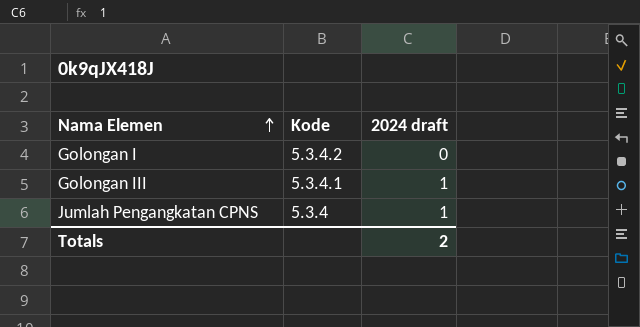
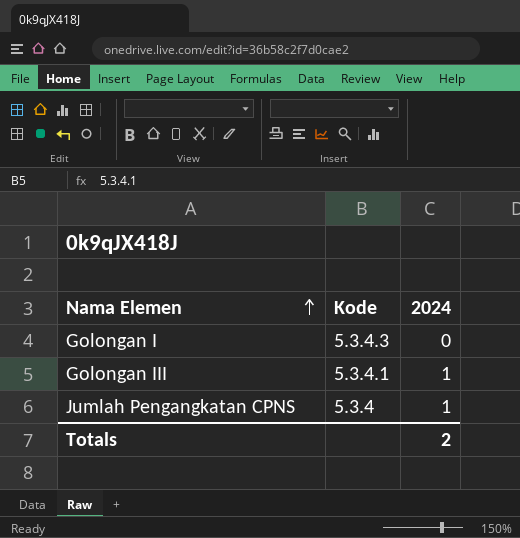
column name: 2024 draft -> 2024
Golongan I | Kode: 5.3.4.2 -> 5.3.4.3

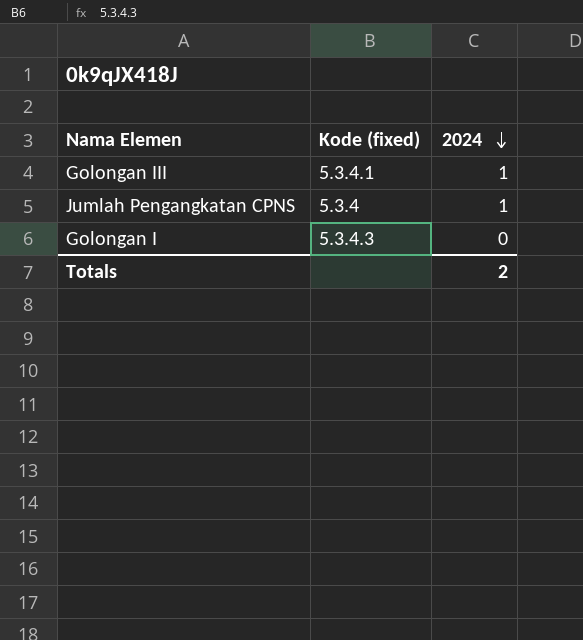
row order: Nama Elemen ascending -> 2024 descending
column name: Kode -> Kode (fixed)

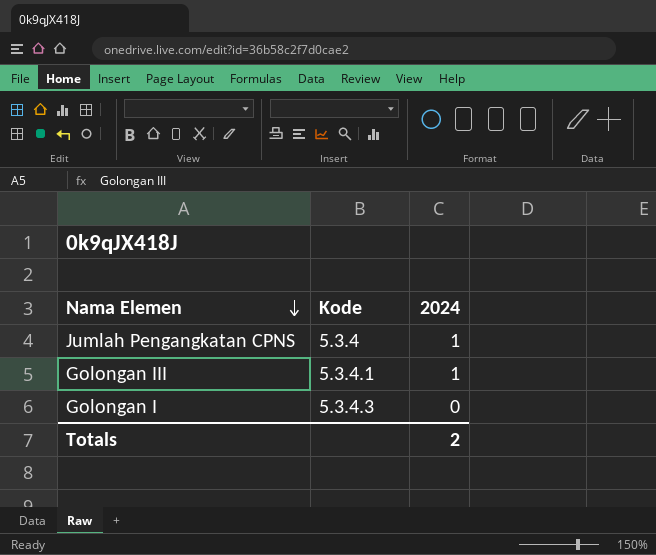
row order: 2024 descending -> Nama Elemen descending
column name: Kode (fixed) -> Kode

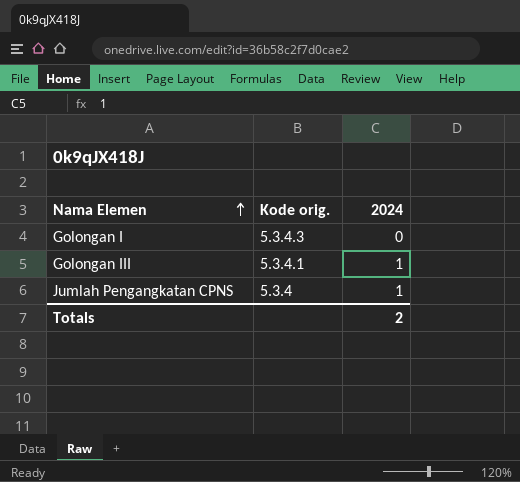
row order: Nama Elemen descending -> Nama Elemen ascending
column name: Kode -> Kode orig.

